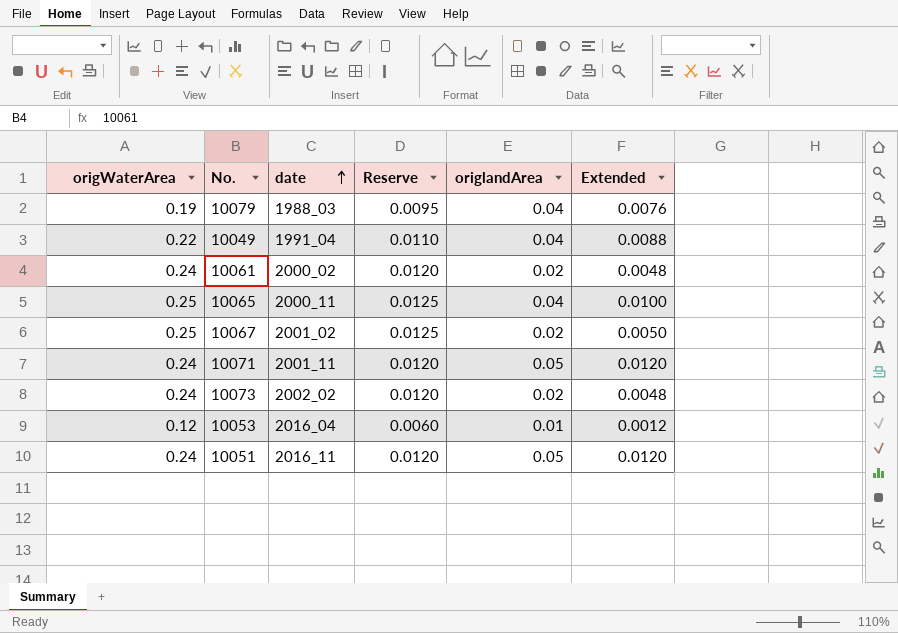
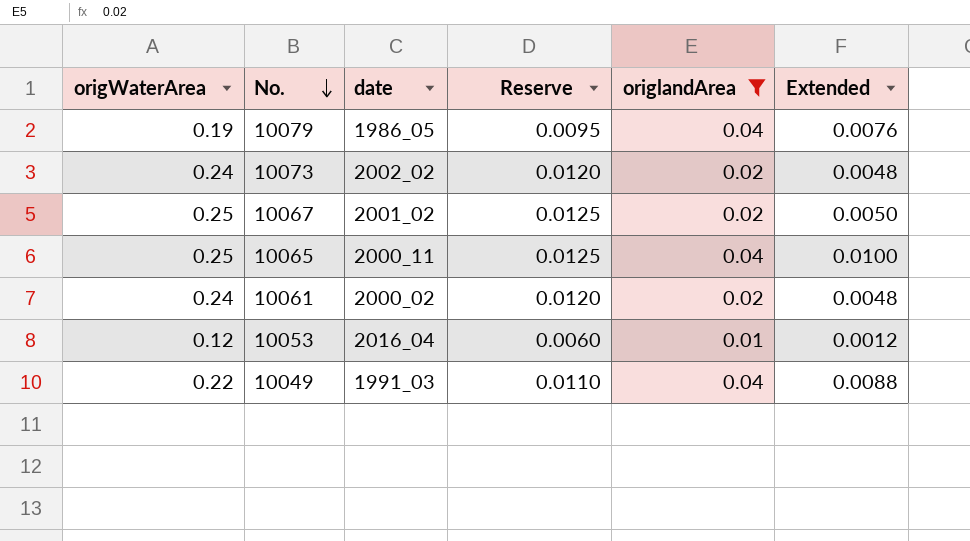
filter: none -> origlandArea != 0.05
row order: date ascending -> No. descending
10079 | date: 1988_03 -> 1986_05
10049 | date: 1991_04 -> 1991_03

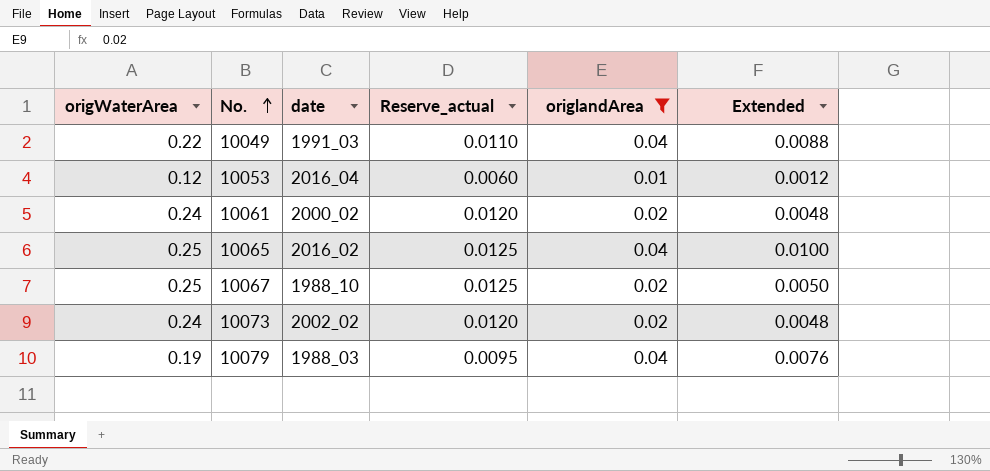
row order: No. descending -> No. ascending
column name: Reserve -> Reserve_actual
10065 | date: 2000_11 -> 2016_02
10067 | date: 2001_02 -> 1988_10
10079 | date: 1986_05 -> 1988_03

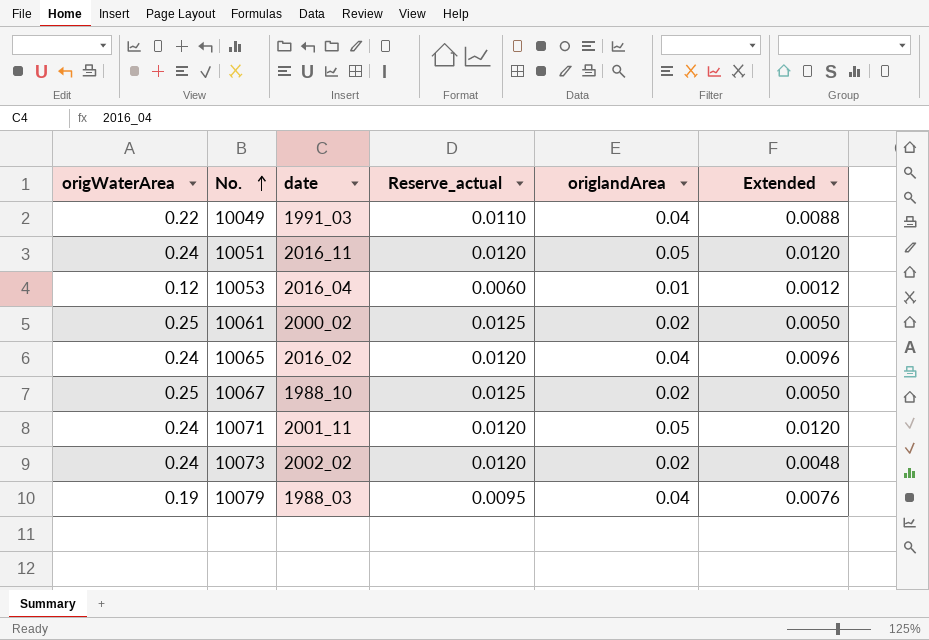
filter: origlandArea != 0.05 -> none
10061 | origWaterArea: 0.24 -> 0.25
10061 | Reserve_actual: 0.0120 -> 0.0125
10061 | Extended: 0.0048 -> 0.0050
10065 | origWaterArea: 0.25 -> 0.24
10065 | Reserve_actual: 0.0125 -> 0.0120
10065 | Extended: 0.0100 -> 0.0096

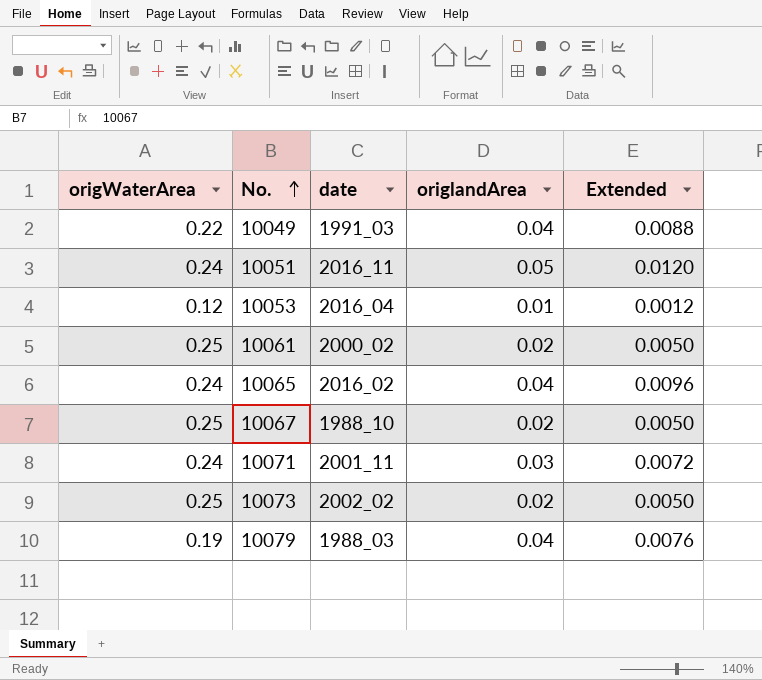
column Reserve_actual | formula: [origWaterArea] * 0.05 -> none
10071 | origlandArea: 0.05 -> 0.03
10071 | Extended: 0.0120 -> 0.0072
10073 | origWaterArea: 0.24 -> 0.25
10073 | Extended: 0.0048 -> 0.0050

